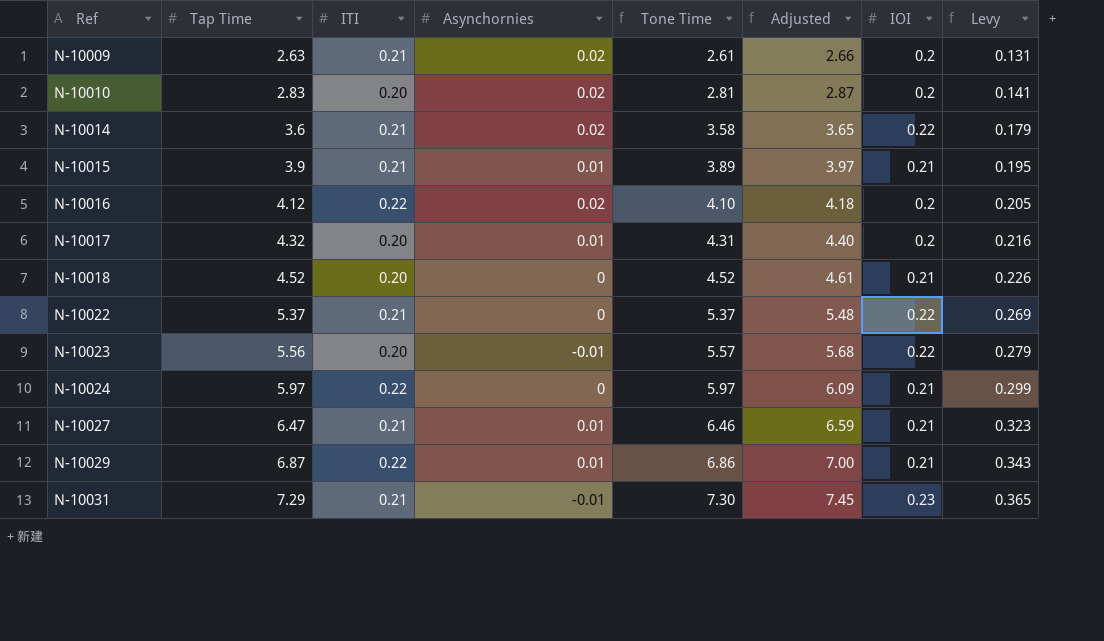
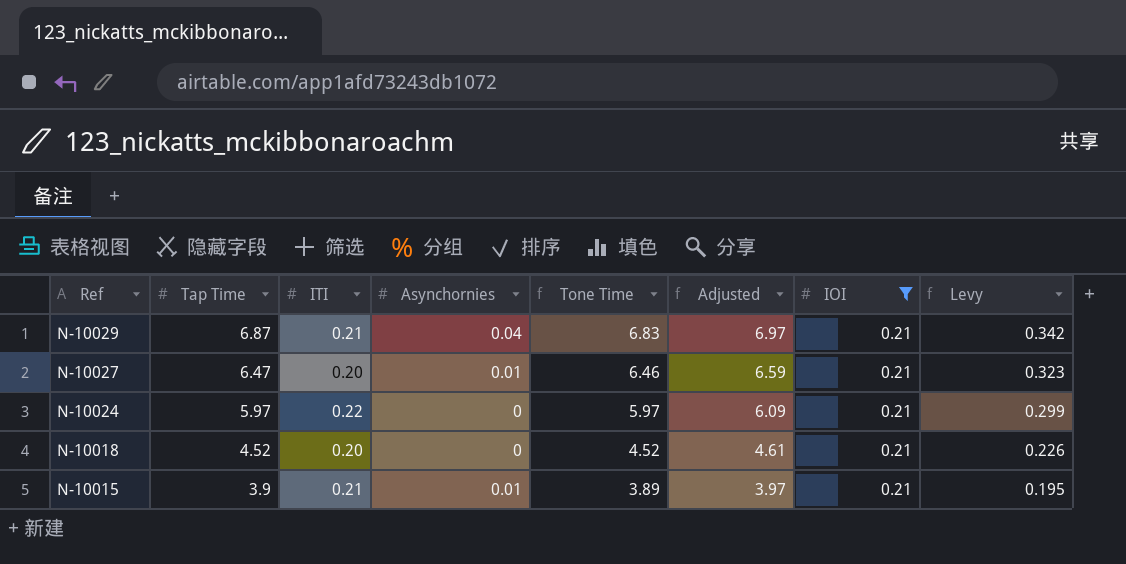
filter: none -> IOI = 0.21
row order: Ref ascending -> Ref descending
N-10029 | ITI: 0.22 -> 0.21
N-10029 | Asynchornies: 0.01 -> 0.04
N-10029 | Tone Time: 6.86 -> 6.83
N-10029 | Adjusted: 7.00 -> 6.97
N-10029 | Levy: 0.343 -> 0.342
N-10027 | ITI: 0.21 -> 0.20

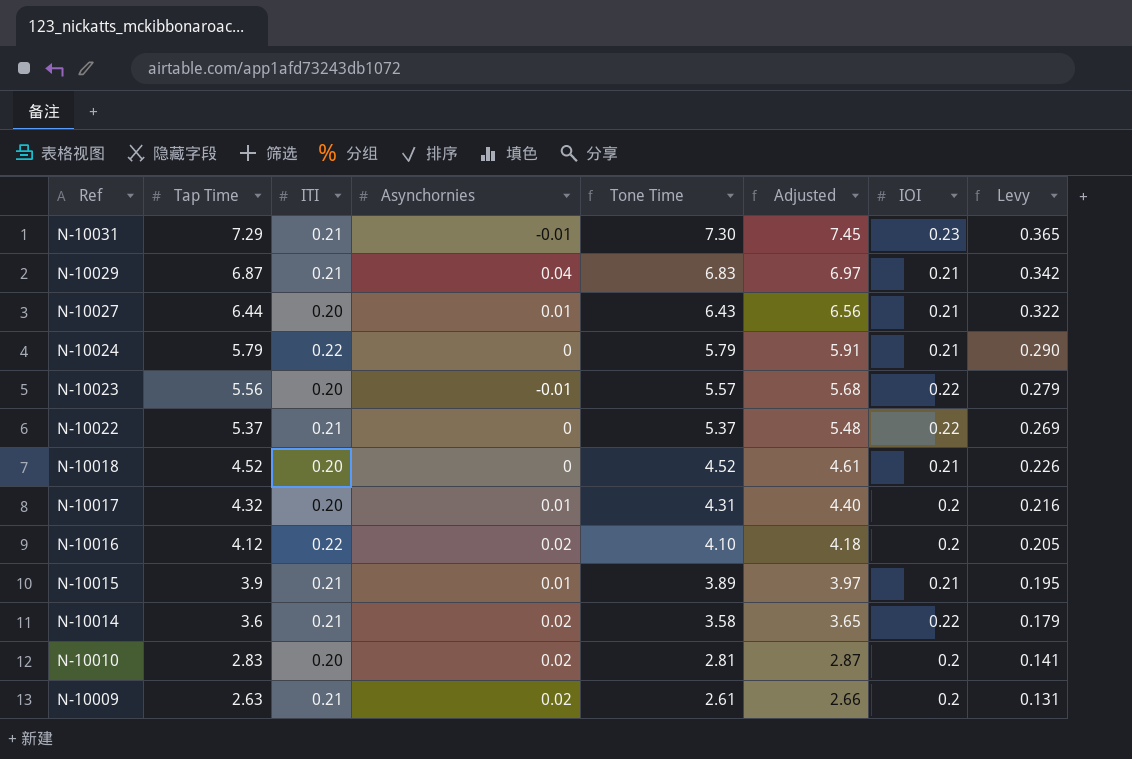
filter: IOI = 0.21 -> none
N-10027 | Tap Time: 6.47 -> 6.44
N-10027 | Tone Time: 6.46 -> 6.43
N-10027 | Adjusted: 6.59 -> 6.56
N-10027 | Levy: 0.323 -> 0.322
N-10024 | Tap Time: 5.97 -> 5.79
N-10024 | Tone Time: 5.97 -> 5.79
N-10024 | Adjusted: 6.09 -> 5.91
N-10024 | Levy: 0.299 -> 0.290

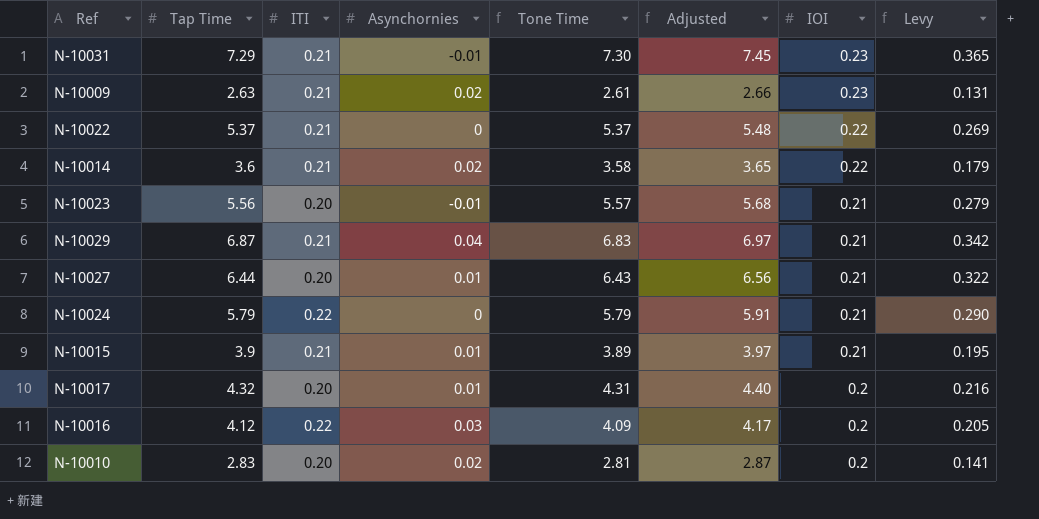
row order: Ref descending -> IOI descending
row N-10018: 4.52 | 0.20 | 0 | 4.52 | 4.61 | 0.21 | 0.226 -> none
N-10009 | IOI: 0.2 -> 0.23
N-10023 | IOI: 0.22 -> 0.21
N-10016 | Asynchornies: 0.02 -> 0.03
N-10016 | Tone Time: 4.10 -> 4.09
N-10016 | Adjusted: 4.18 -> 4.17

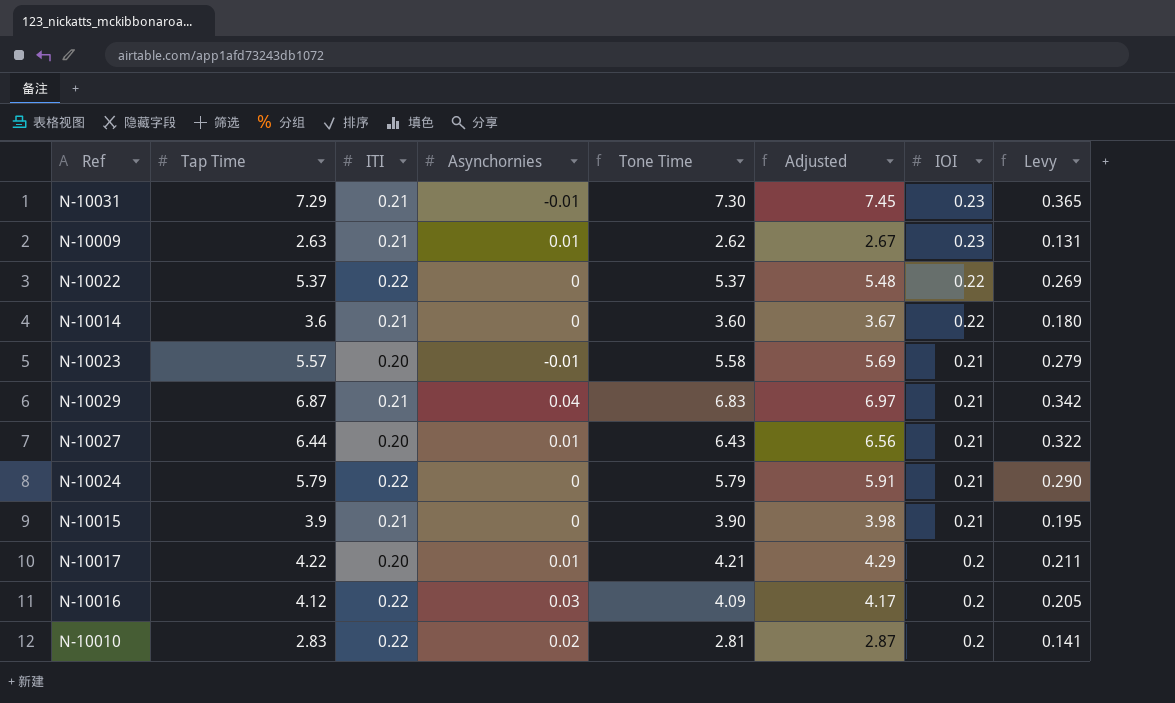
N-10009 | Asynchornies: 0.02 -> 0.01
N-10009 | Tone Time: 2.61 -> 2.62
N-10009 | Adjusted: 2.66 -> 2.67
N-10022 | ITI: 0.21 -> 0.22
N-10014 | Asynchornies: 0.02 -> 0
N-10014 | Tone Time: 3.58 -> 3.60
N-10014 | Adjusted: 3.65 -> 3.67
N-10014 | Levy: 0.179 -> 0.180
N-10023 | Tap Time: 5.56 -> 5.57
N-10023 | Tone Time: 5.57 -> 5.58
N-10023 | Adjusted: 5.68 -> 5.69
N-10015 | Asynchornies: 0.01 -> 0
N-10015 | Tone Time: 3.89 -> 3.90
N-10015 | Adjusted: 3.97 -> 3.98
N-10017 | Tap Time: 4.32 -> 4.22
N-10017 | Tone Time: 4.31 -> 4.21
N-10017 | Adjusted: 4.40 -> 4.29
N-10017 | Levy: 0.216 -> 0.211
N-10010 | ITI: 0.20 -> 0.22

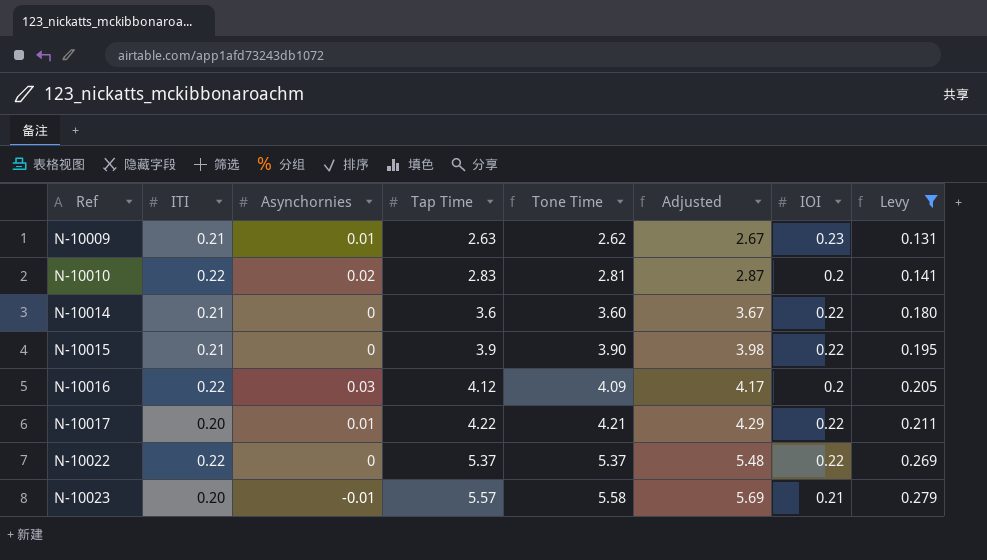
filter: none -> Levy <= 0.279
row order: IOI descending -> Ref ascending
column Tap Time | position: 2 -> 4
N-10015 | IOI: 0.21 -> 0.22
N-10017 | IOI: 0.2 -> 0.22

